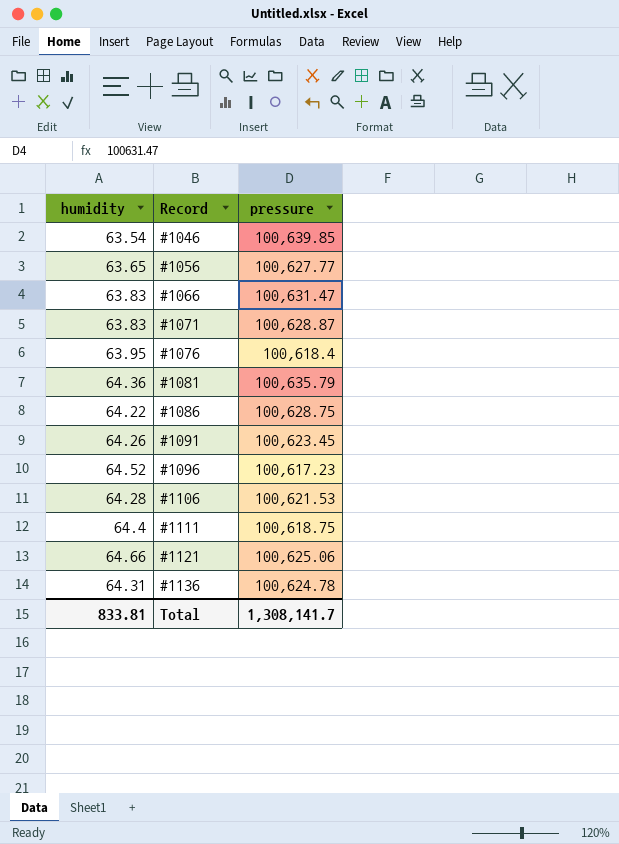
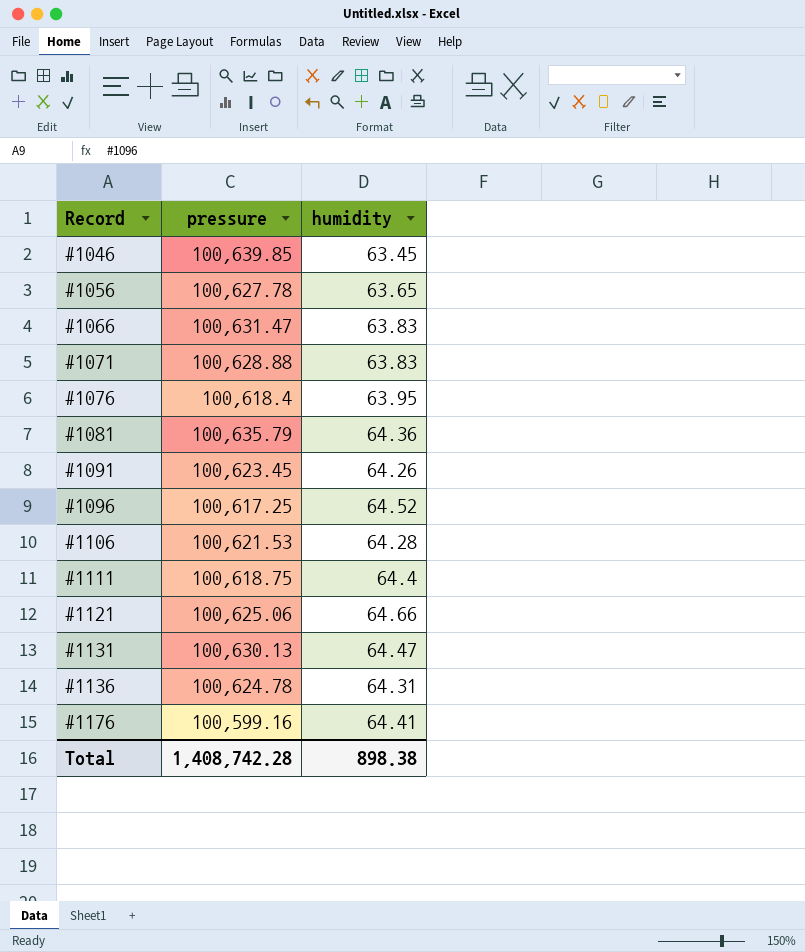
column humidity | position: 1 -> 3
row #1086: 64.22 | 100,628.75 -> none
#1046 | humidity: 63.54 -> 63.45
#1056 | pressure: 100,627.77 -> 100,627.78
#1071 | pressure: 100,628.87 -> 100,628.88
#1096 | pressure: 100,617.23 -> 100,617.25
row #1131: none -> 100,630.13 | 64.47
row #1176: none -> 100,599.16 | 64.41
Total | pressure: 1,308,141.7 -> 1,408,742.28
Total | humidity: 833.81 -> 898.38

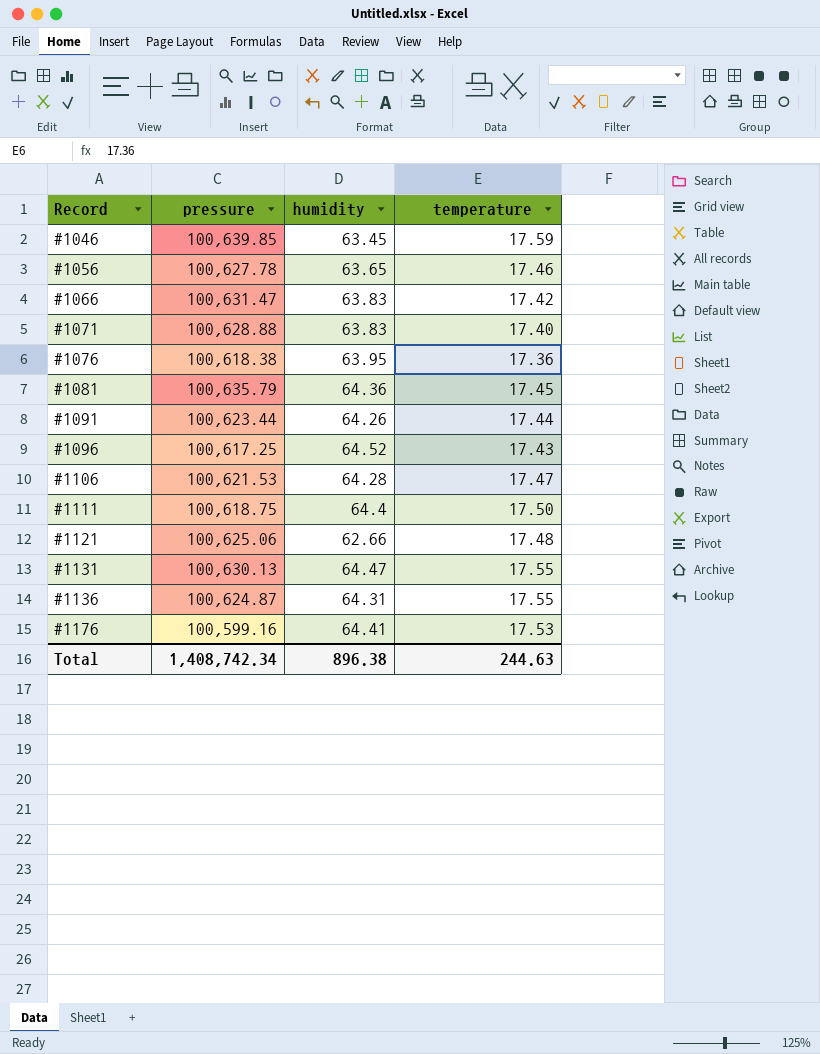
column temperature | position: none -> 4
#1076 | pressure: 100,618.4 -> 100,618.38
#1091 | pressure: 100,623.45 -> 100,623.44
#1121 | humidity: 64.66 -> 62.66
#1136 | pressure: 100,624.78 -> 100,624.87
Total | pressure: 1,408,742.28 -> 1,408,742.34
Total | humidity: 898.38 -> 896.38

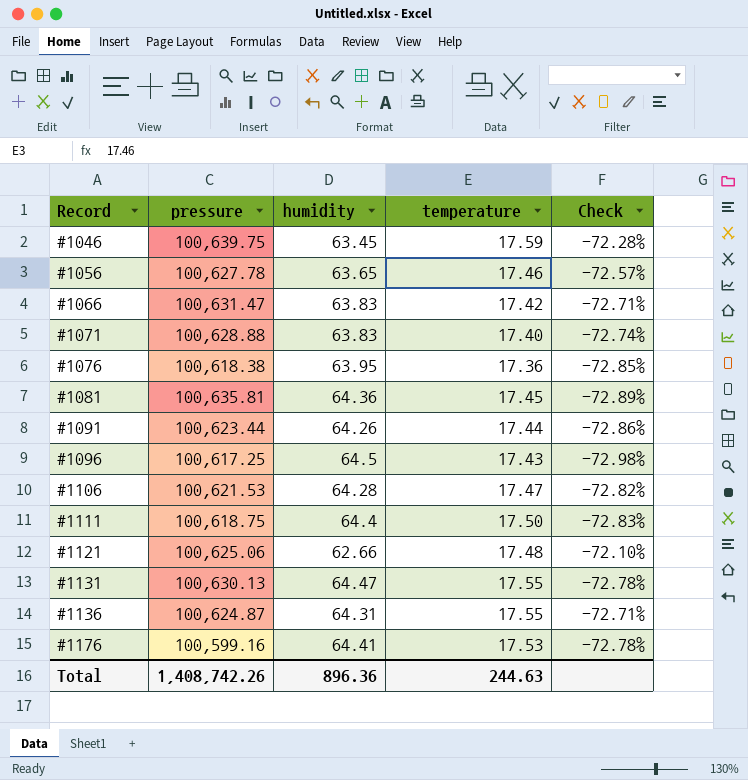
column Check | formula: none -> ([temperature] - [humidity]) / [humidity]
#1046 | pressure: 100,639.85 -> 100,639.75
#1081 | pressure: 100,635.79 -> 100,635.81
#1096 | humidity: 64.52 -> 64.5
Total | pressure: 1,408,742.34 -> 1,408,742.26
Total | humidity: 896.38 -> 896.36

